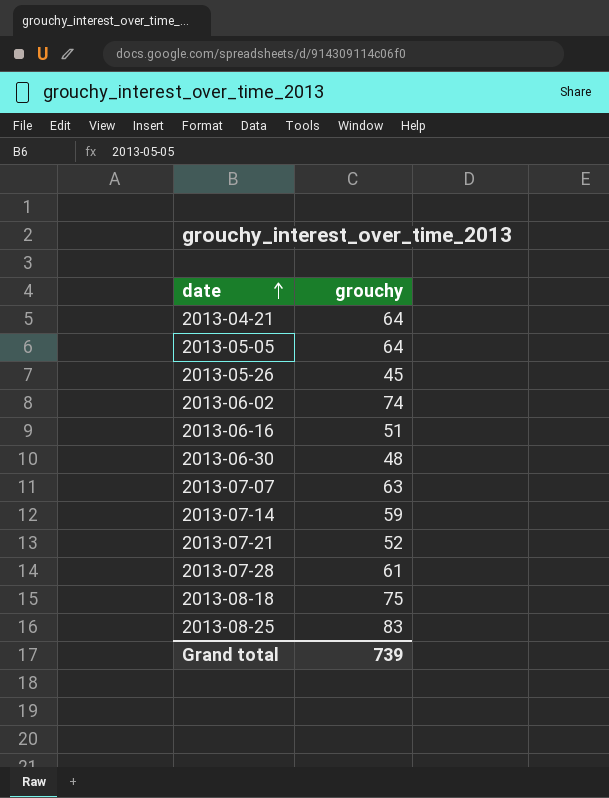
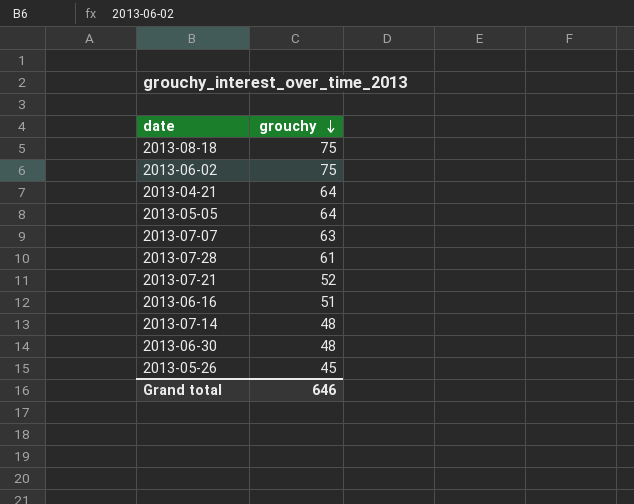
row order: date ascending -> grouchy descending
row 2013-08-25: 83 -> none
2013-06-02 | grouchy: 74 -> 75
2013-07-14 | grouchy: 59 -> 48
Grand total | grouchy: 739 -> 646

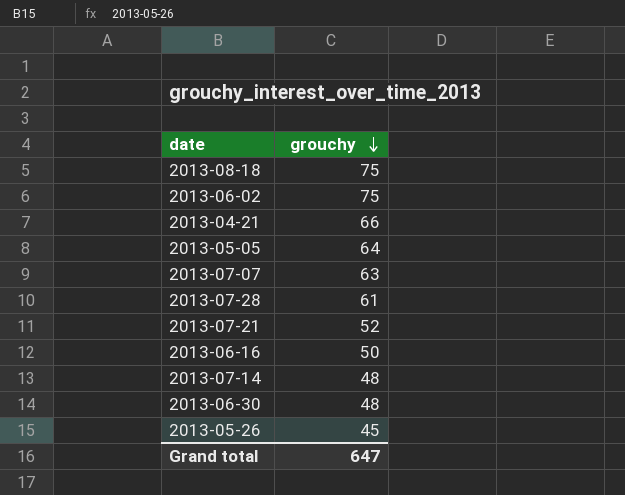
2013-04-21 | grouchy: 64 -> 66
2013-06-16 | grouchy: 51 -> 50
Grand total | grouchy: 646 -> 647

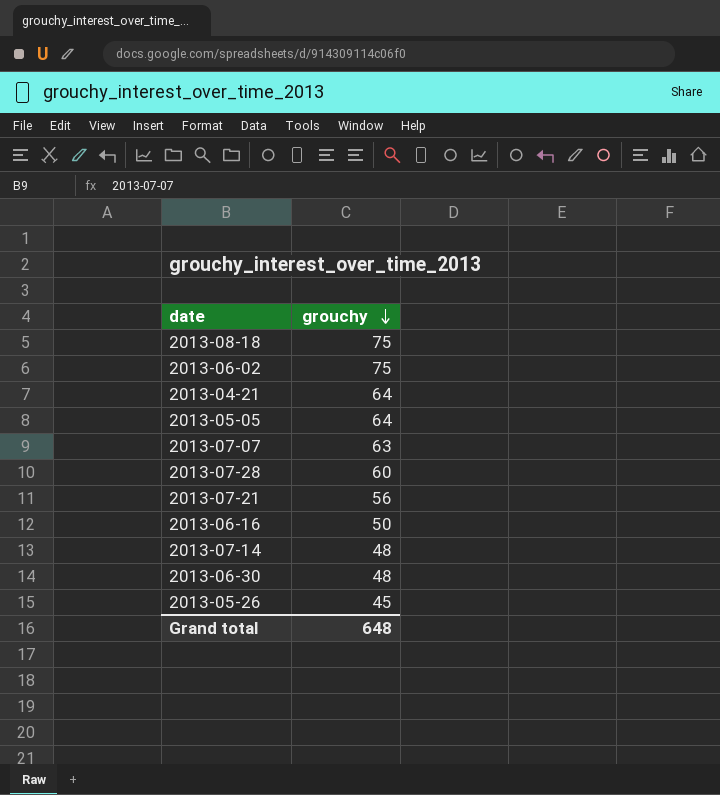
2013-04-21 | grouchy: 66 -> 64
2013-07-28 | grouchy: 61 -> 60
2013-07-21 | grouchy: 52 -> 56
Grand total | grouchy: 647 -> 648

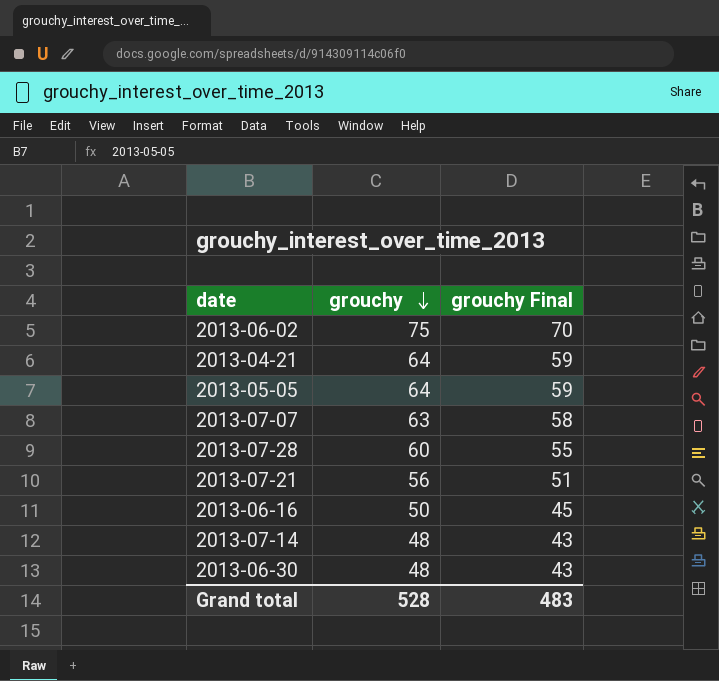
column grouchy Final | formula: none -> [grouchy] - 5
row 2013-08-18: 75 -> none
row 2013-05-26: 45 -> none
Grand total | grouchy: 648 -> 528

